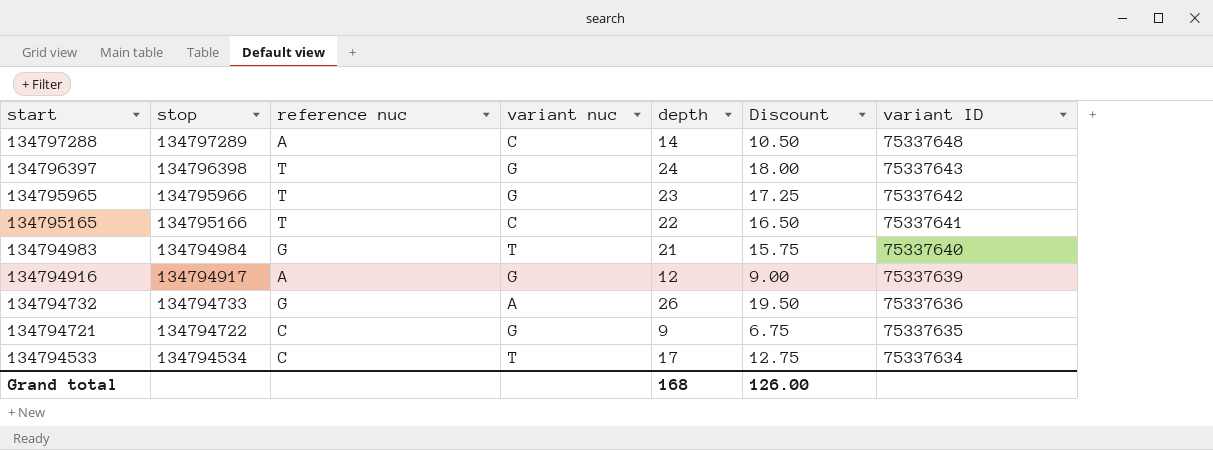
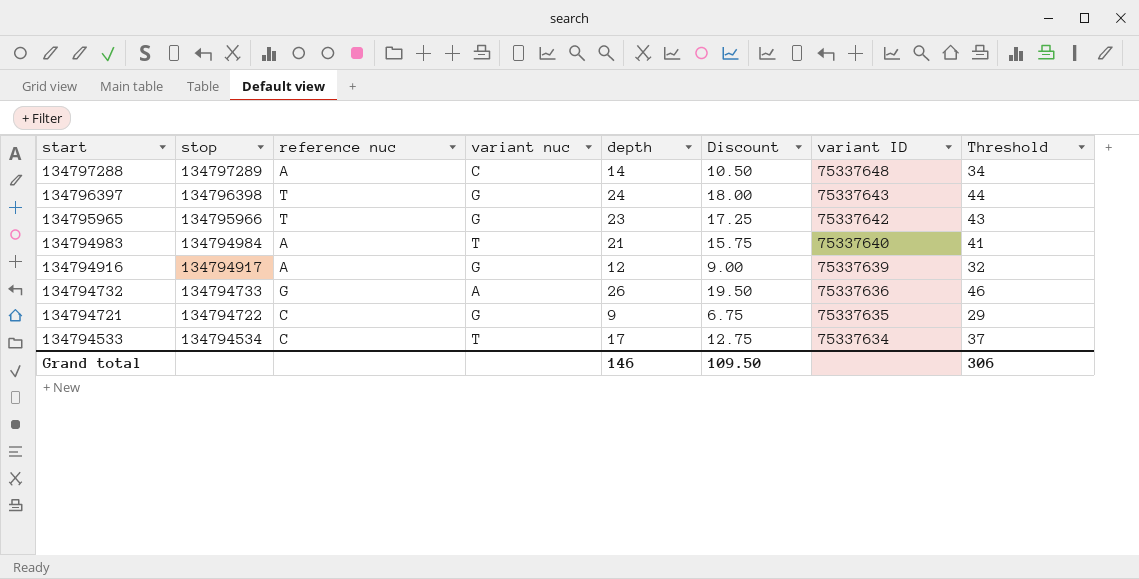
column Threshold | formula: none -> [depth] + 20
row 134795165: 134795166 | T | C | 22 | 16.50 | 75337641 -> none
134794983 | reference nuc: G -> A
Grand total | depth: 168 -> 146
Grand total | Discount: 126.00 -> 109.50

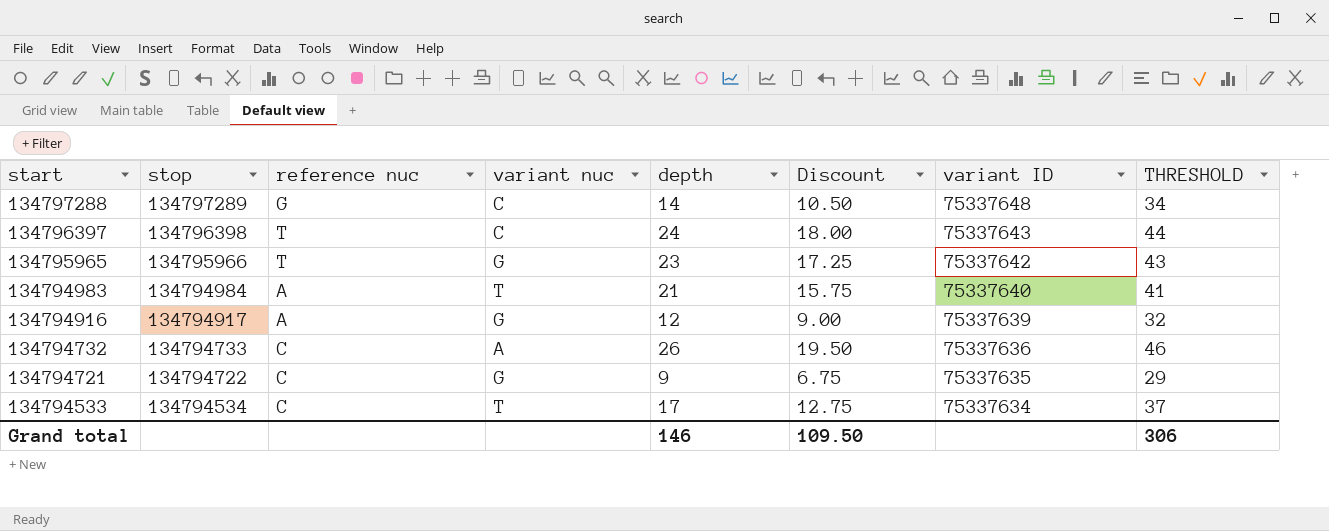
column name: Threshold -> THRESHOLD
134797288 | reference nuc: A -> G
134796397 | variant nuc: G -> C
134794732 | reference nuc: G -> C

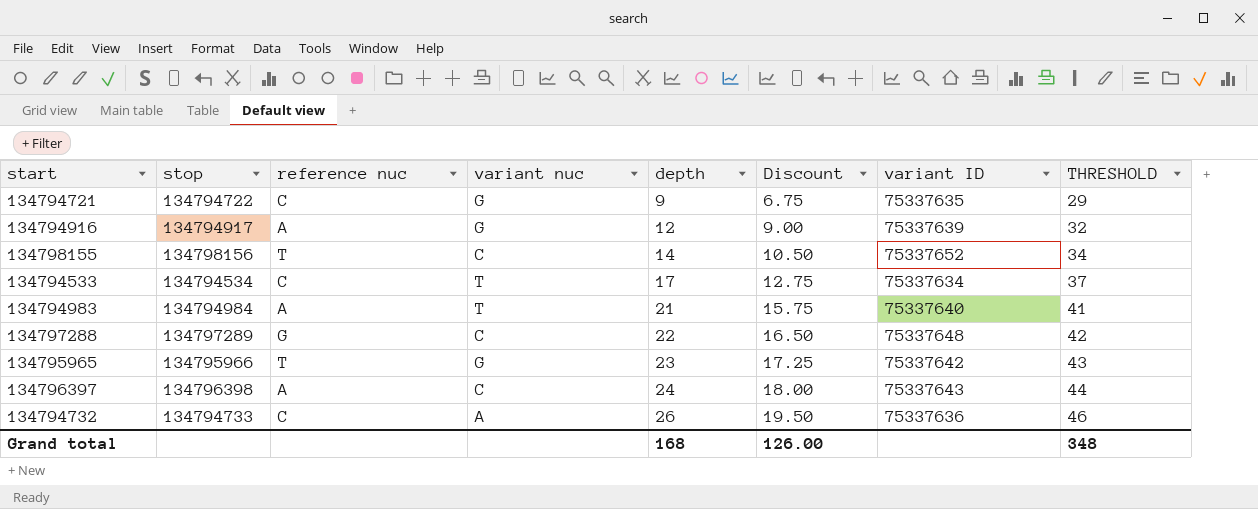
row order: start descending -> depth ascending
row 134798155: none -> 134798156 | T | C | 14 | 10.50 | 75337652 | 34
134797288 | depth: 14 -> 22
134797288 | Discount: 10.50 -> 16.50
134797288 | THRESHOLD: 34 -> 42
134796397 | reference nuc: T -> A
Grand total | depth: 146 -> 168
Grand total | Discount: 109.50 -> 126.00
Grand total | THRESHOLD: 306 -> 348

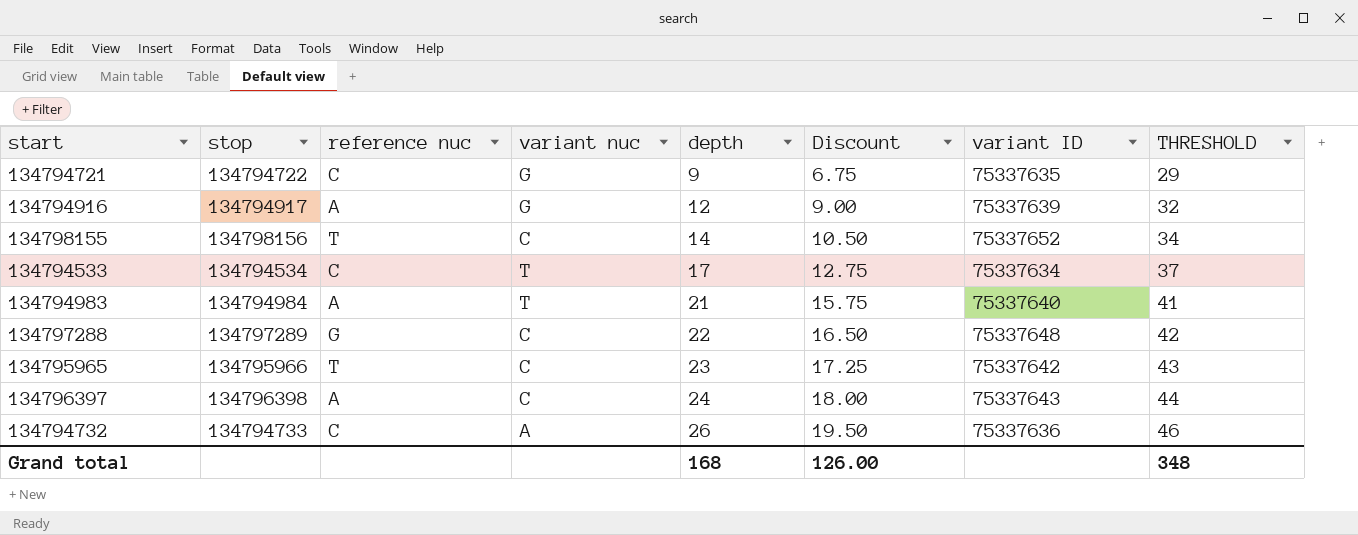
134795965 | variant nuc: G -> C

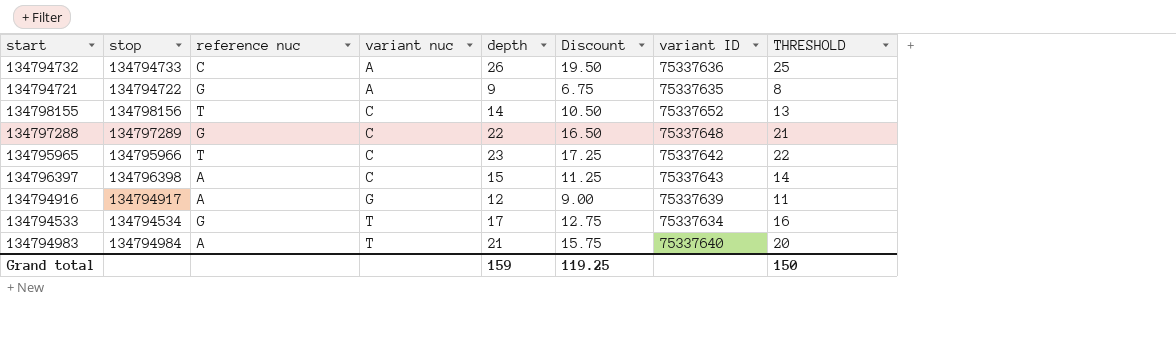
row order: depth ascending -> variant nuc ascending
column THRESHOLD | formula: [depth] + 20 -> [depth] - 1
134794721 | reference nuc: C -> G
134794721 | variant nuc: G -> A
134796397 | depth: 24 -> 15
134796397 | Discount: 18.00 -> 11.25
134794533 | reference nuc: C -> G
Grand total | depth: 168 -> 159
Grand total | Discount: 126.00 -> 119.25
Grand total | THRESHOLD: 348 -> 150

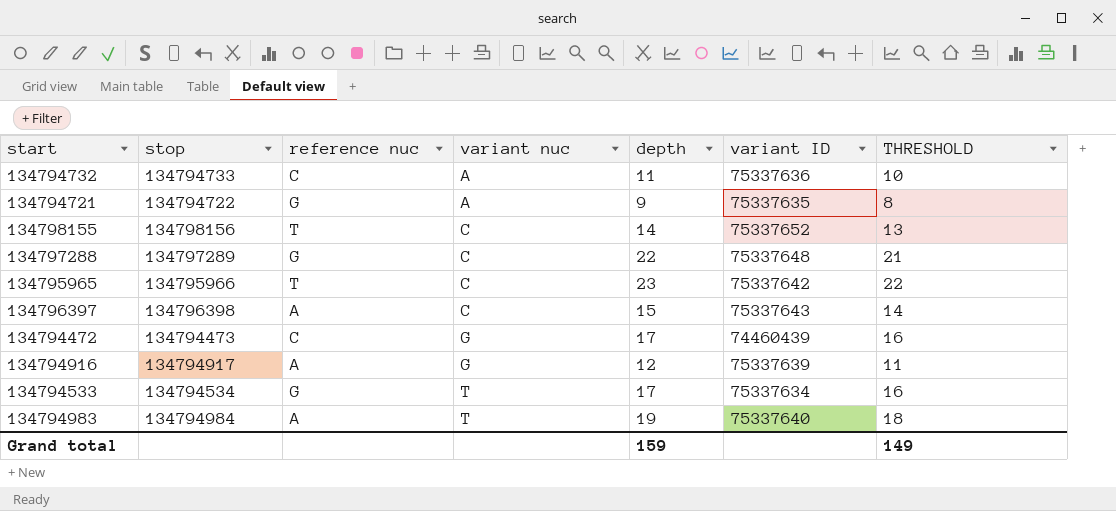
column Discount | formula: [depth] * 0.75 -> none
134794732 | depth: 26 -> 11
134794732 | THRESHOLD: 25 -> 10
row 134794472: none -> 134794473 | C | G | 17 | 74460439 | 16
134794983 | depth: 21 -> 19
134794983 | THRESHOLD: 20 -> 18
Grand total | THRESHOLD: 150 -> 149

